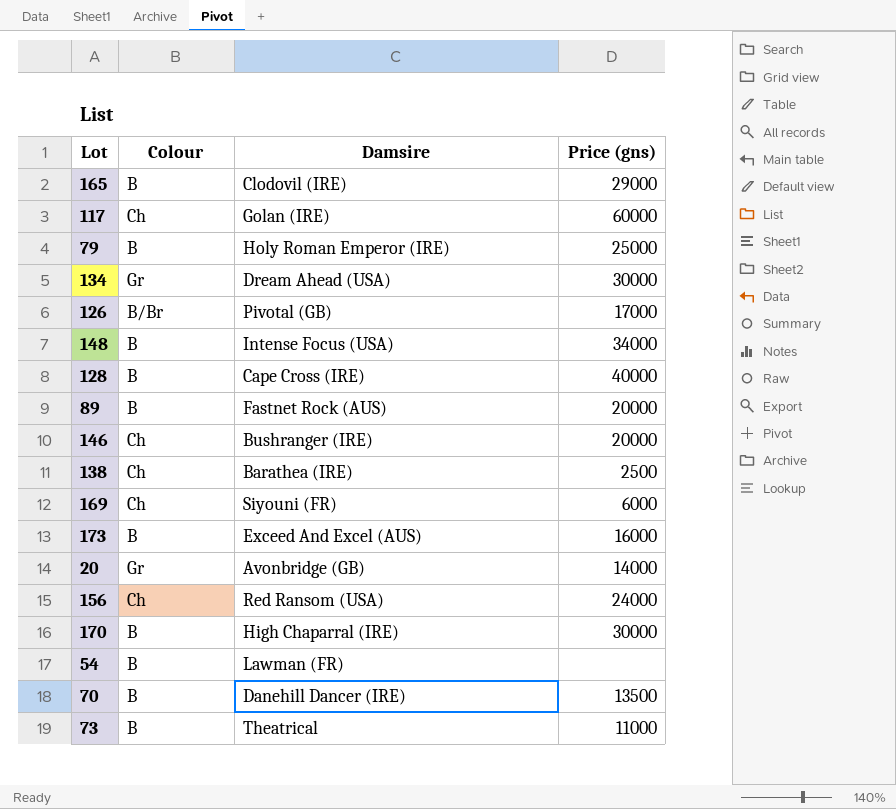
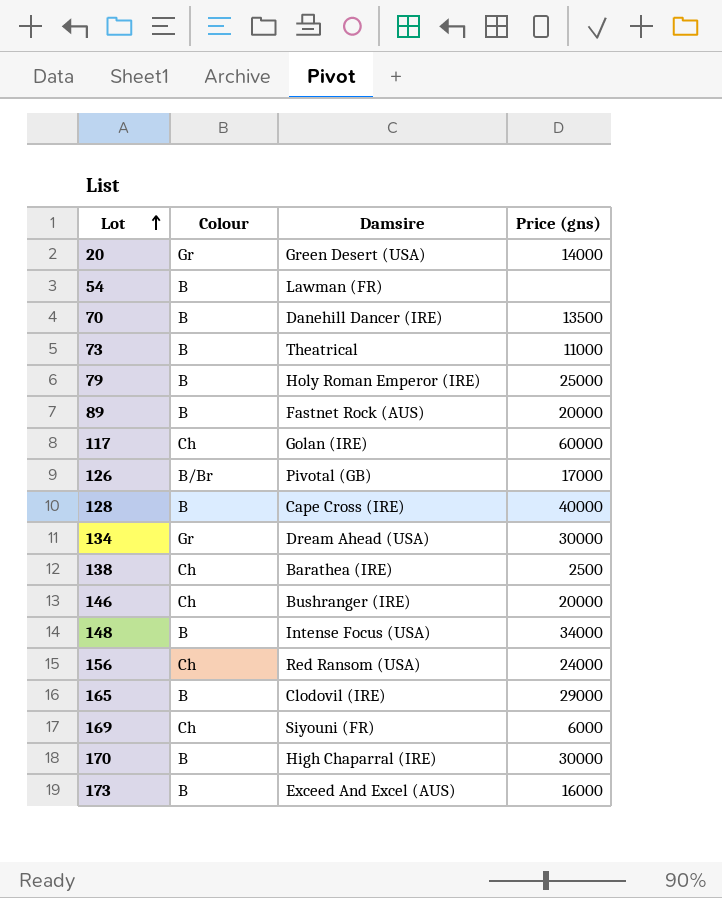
row order: none -> Lot ascending
20 | Damsire: Avonbridge (GB) -> Green Desert (USA)

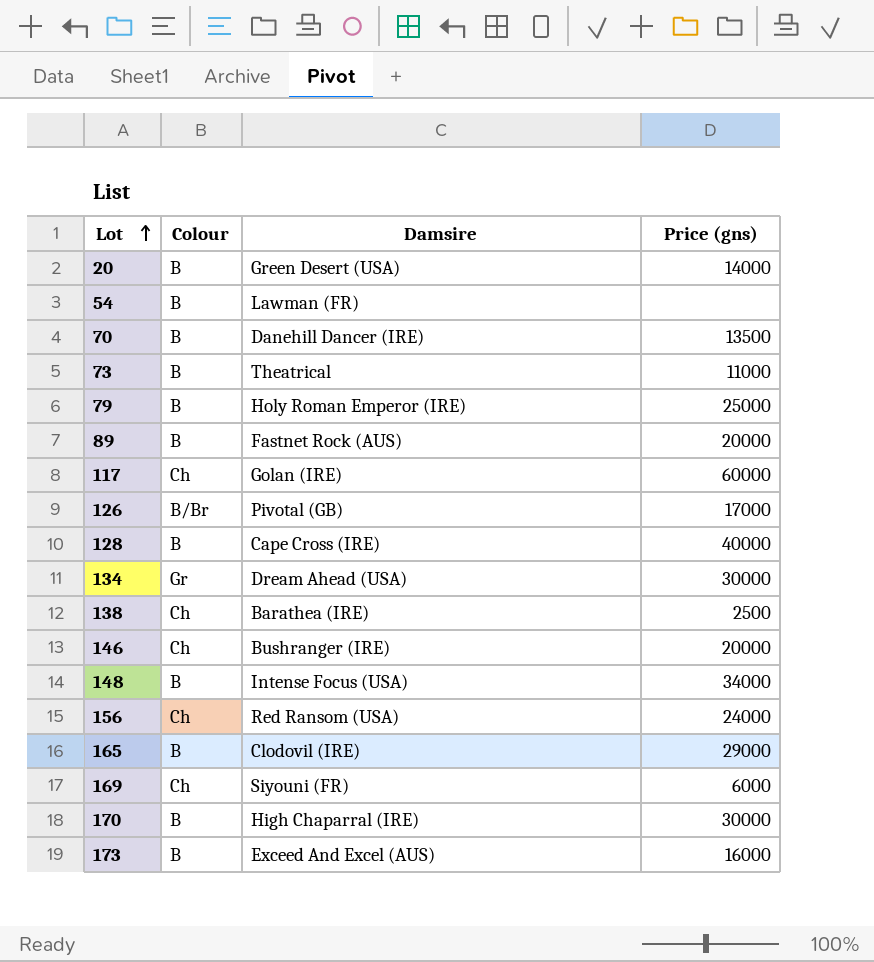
20 | Colour: Gr -> B

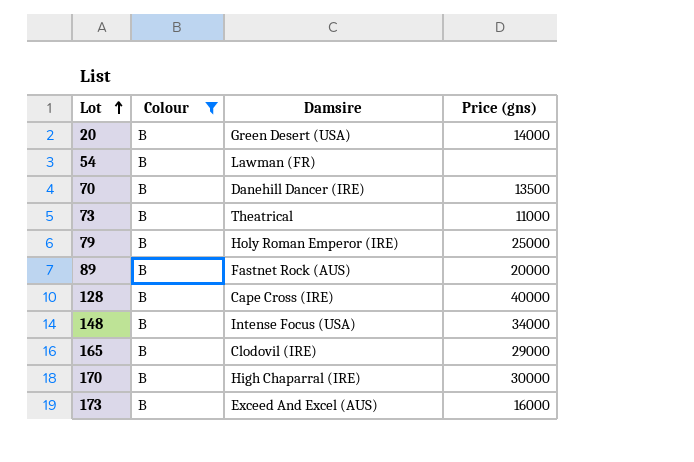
filter: none -> Colour = B

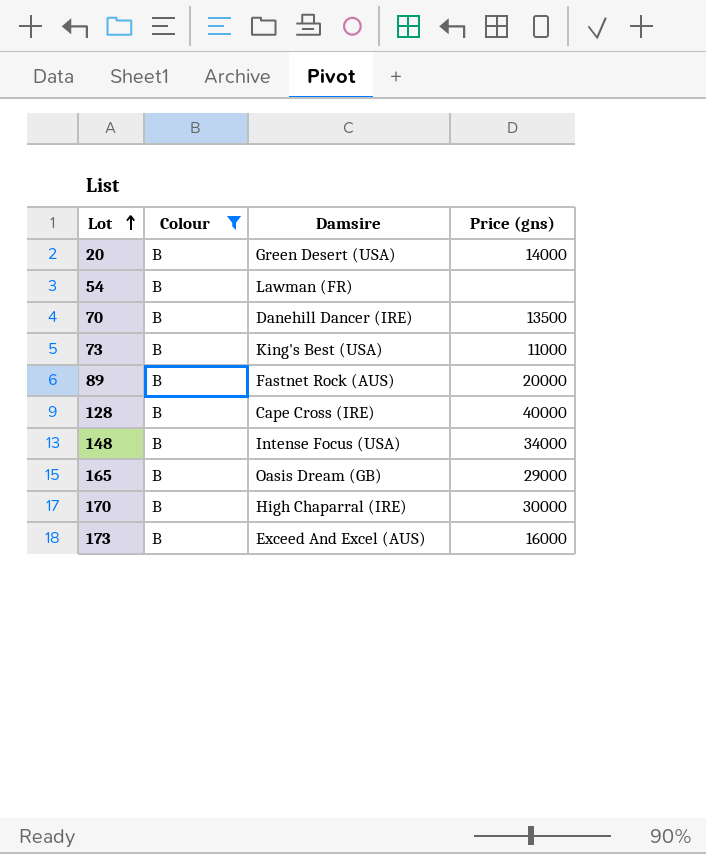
row 79: B | Holy Roman Emperor (IRE) | 25000 -> none
73 | Damsire: Theatrical -> King's Best (USA)
165 | Damsire: Clodovil (IRE) -> Oasis Dream (GB)

